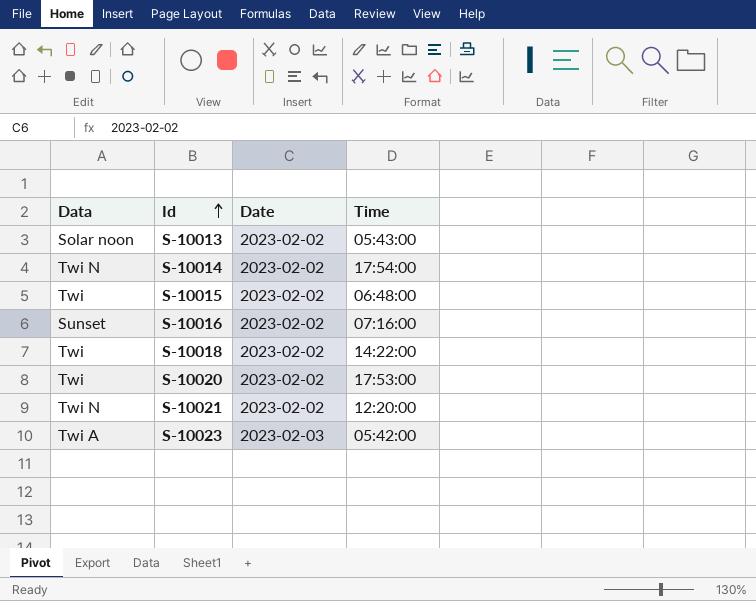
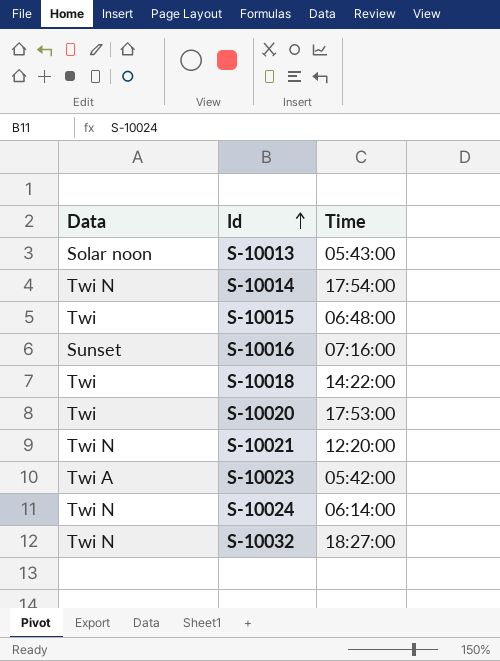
column Date | position: 3 -> none
row S-10024: none -> Twi N | 06:14:00
row S-10032: none -> Twi N | 18:27:00

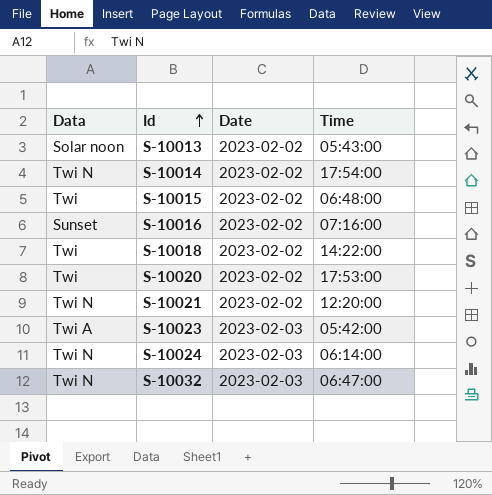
column Date | position: none -> 3
S-10032 | Time: 18:27:00 -> 06:47:00

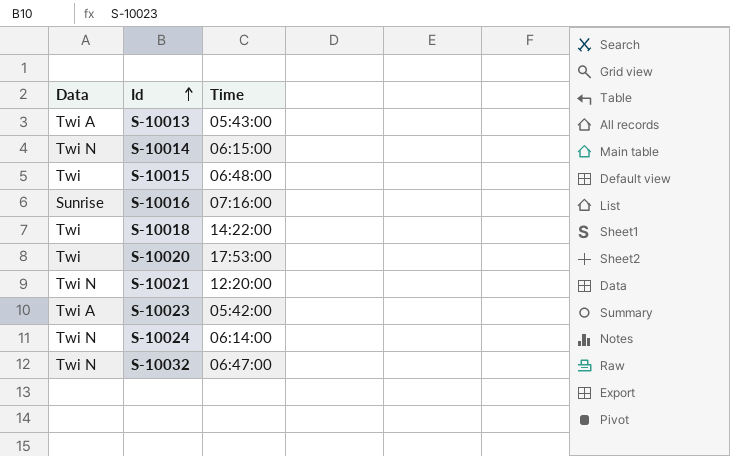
column Date | position: 3 -> none
S-10013 | Data: Solar noon -> Twi A
S-10014 | Time: 17:54:00 -> 06:15:00
S-10016 | Data: Sunset -> Sunrise

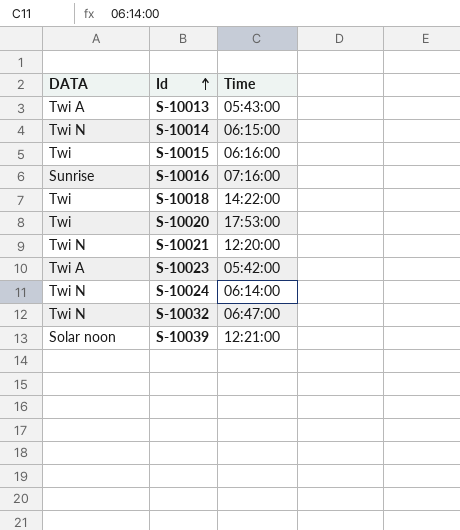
column name: Data -> DATA
S-10015 | Time: 06:48:00 -> 06:16:00
row S-10039: none -> Solar noon | 12:21:00

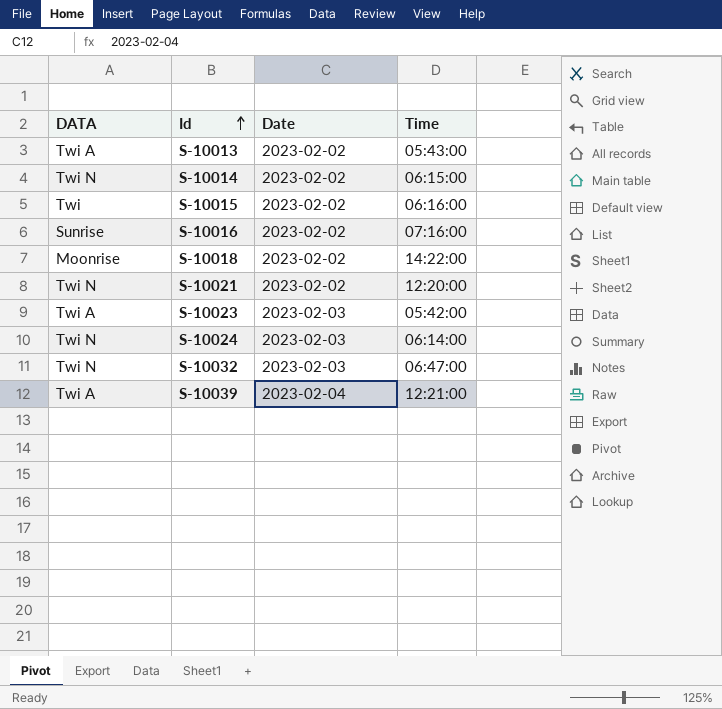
column Date | position: none -> 3
row S-10020: Twi | 17:53:00 -> none
S-10018 | DATA: Twi -> Moonrise
S-10039 | DATA: Solar noon -> Twi A

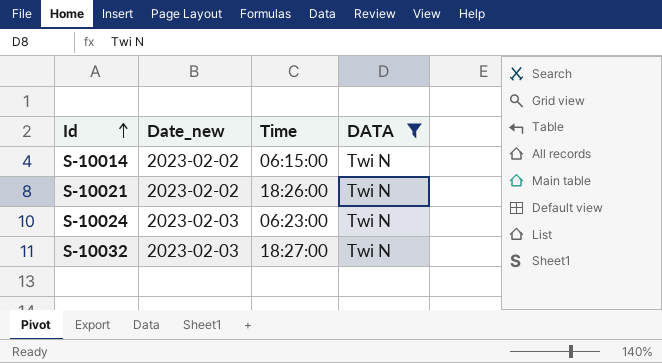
filter: none -> DATA = Twi N
column name: Date -> Date_new
column DATA | position: 1 -> 4
S-10021 | Time: 12:20:00 -> 18:26:00
S-10024 | Time: 06:14:00 -> 06:23:00
S-10032 | Time: 06:47:00 -> 18:27:00

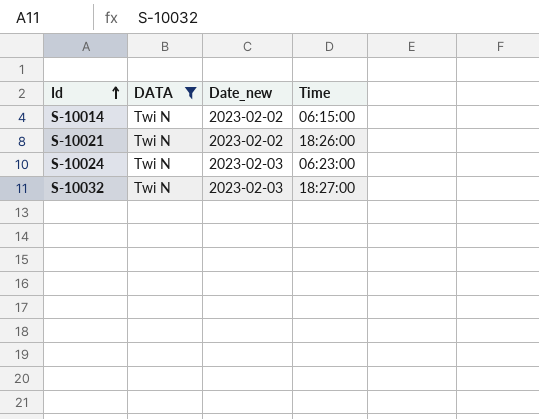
column DATA | position: 4 -> 2

